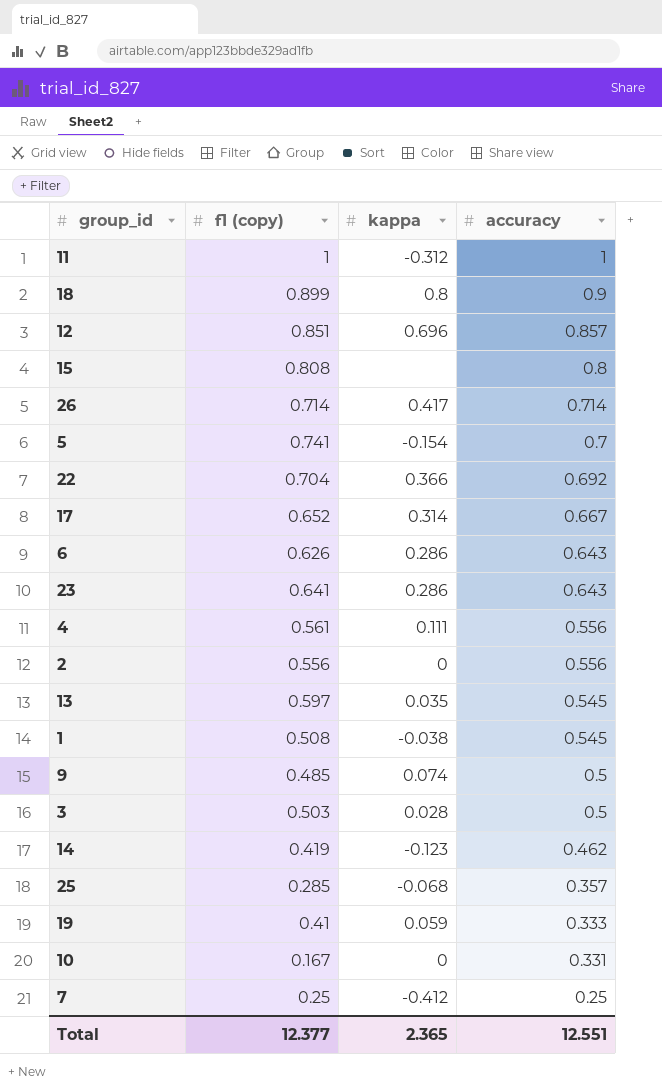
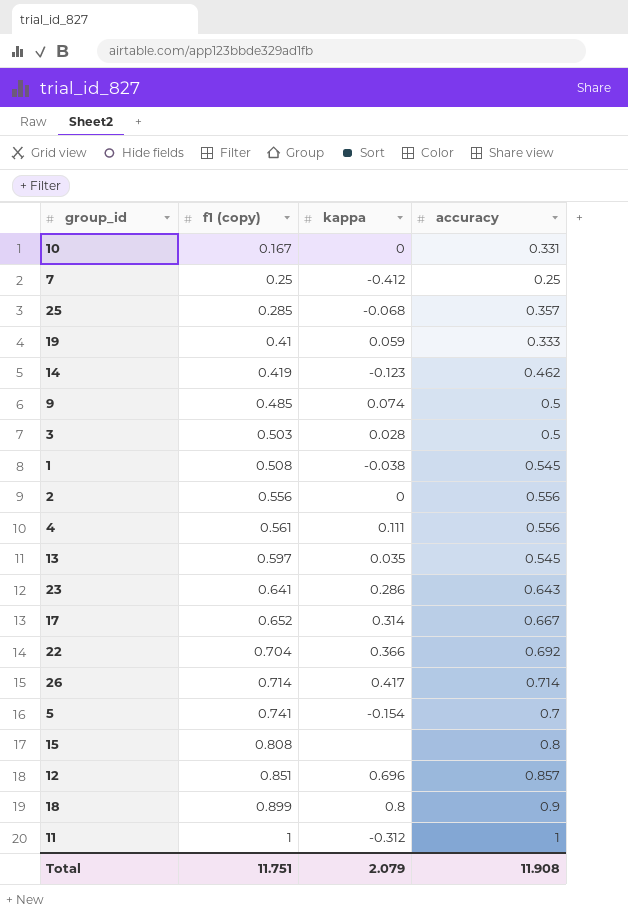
row order: accuracy descending -> f1 (copy) ascending
row 6: 0.626 | 0.286 | 0.643 -> none
Total | f1 (copy): 12.377 -> 11.751
Total | kappa: 2.365 -> 2.079
Total | accuracy: 12.551 -> 11.908

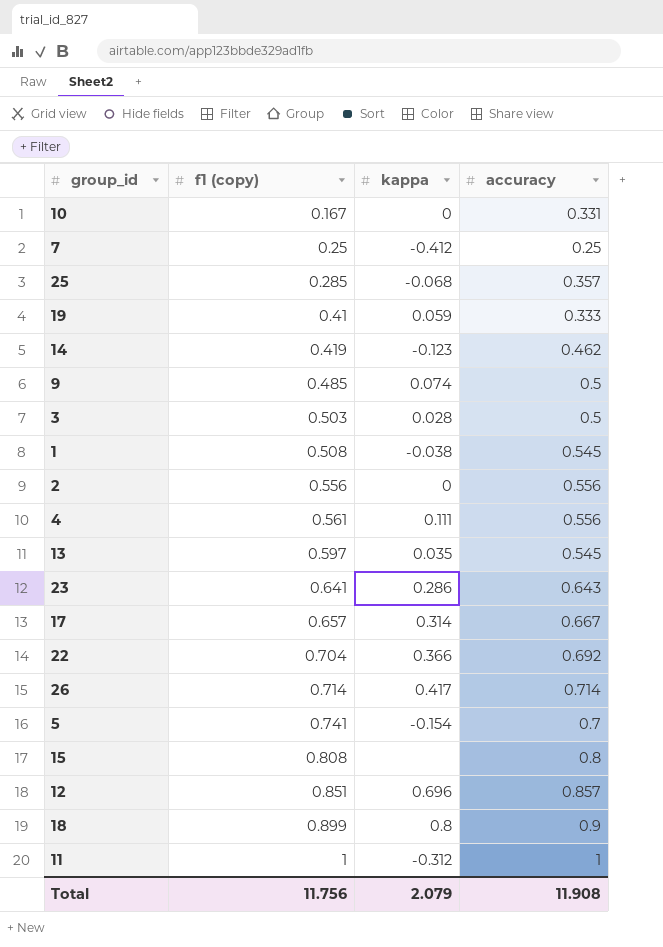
17 | f1 (copy): 0.652 -> 0.657
Total | f1 (copy): 11.751 -> 11.756

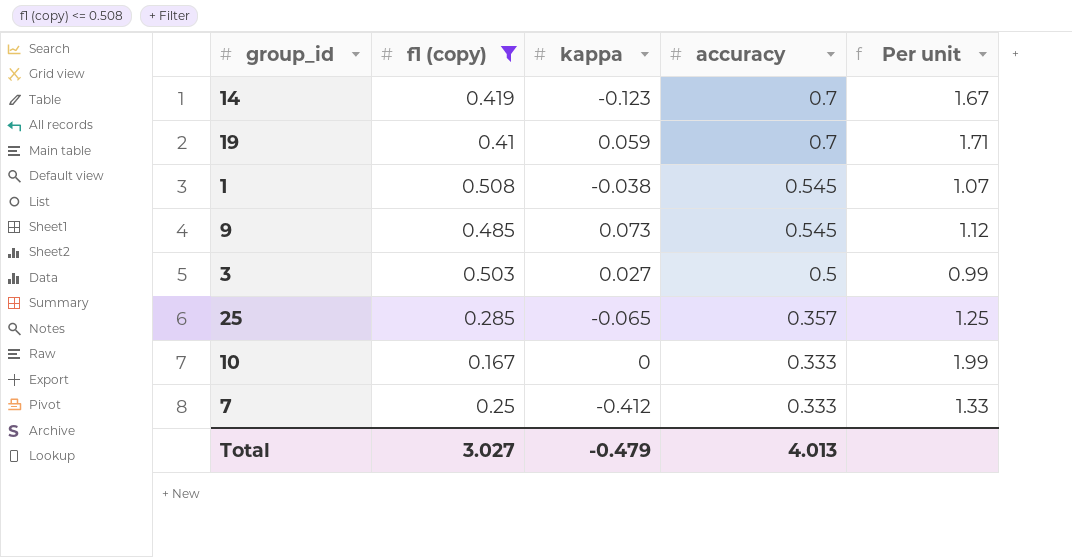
filter: none -> f1 (copy) <= 0.508
row order: f1 (copy) ascending -> accuracy descending
column Per unit | formula: none -> [accuracy] / [f1 (copy)]
14 | accuracy: 0.462 -> 0.7
19 | accuracy: 0.333 -> 0.7
9 | kappa: 0.074 -> 0.073
9 | accuracy: 0.5 -> 0.545
3 | kappa: 0.028 -> 0.027
25 | kappa: -0.068 -> -0.065
10 | accuracy: 0.331 -> 0.333
7 | accuracy: 0.25 -> 0.333
Total | f1 (copy): 11.756 -> 3.027
Total | kappa: 2.079 -> -0.479
Total | accuracy: 11.908 -> 4.013

